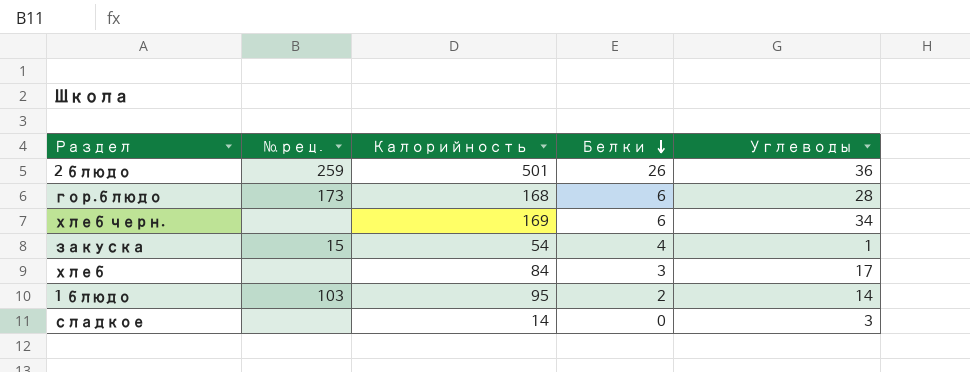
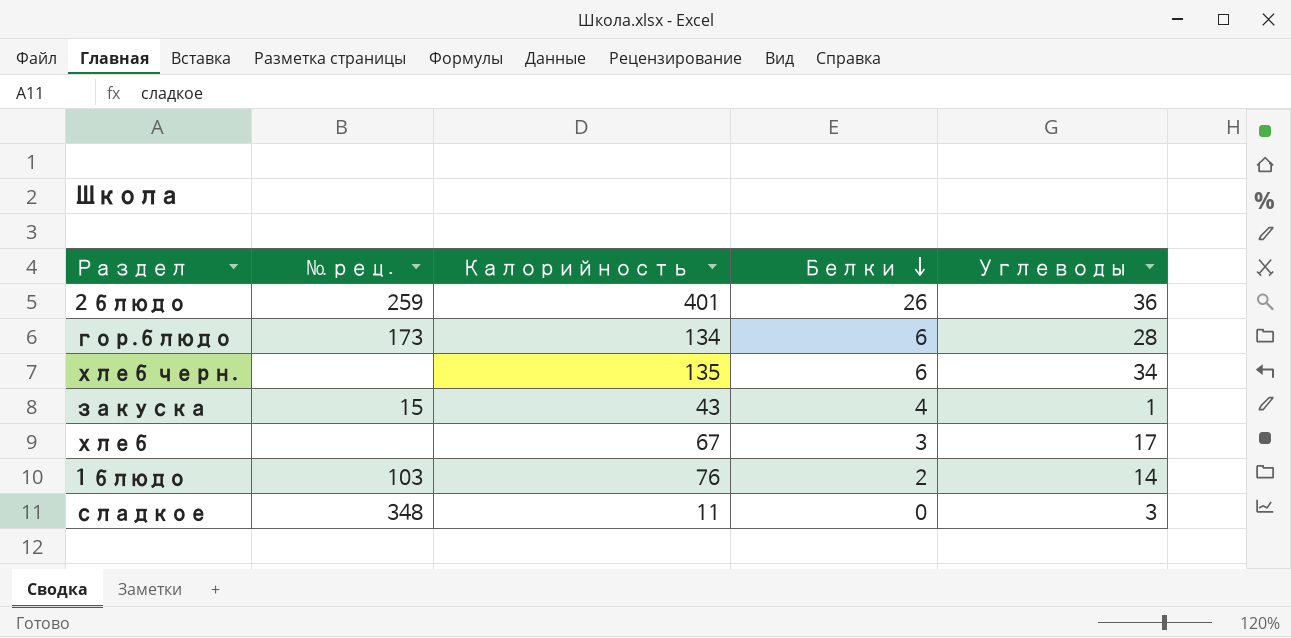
2 блюдо | Калорийность: 501 -> 401
гор.блюдо | Калорийность: 168 -> 134
хлеб черн. | Калорийность: 169 -> 135
закуска | Калорийность: 54 -> 43
хлеб | Калорийность: 84 -> 67
1 блюдо | Калорийность: 95 -> 76
сладкое | № рец.: none -> 348
сладкое | Калорийность: 14 -> 11

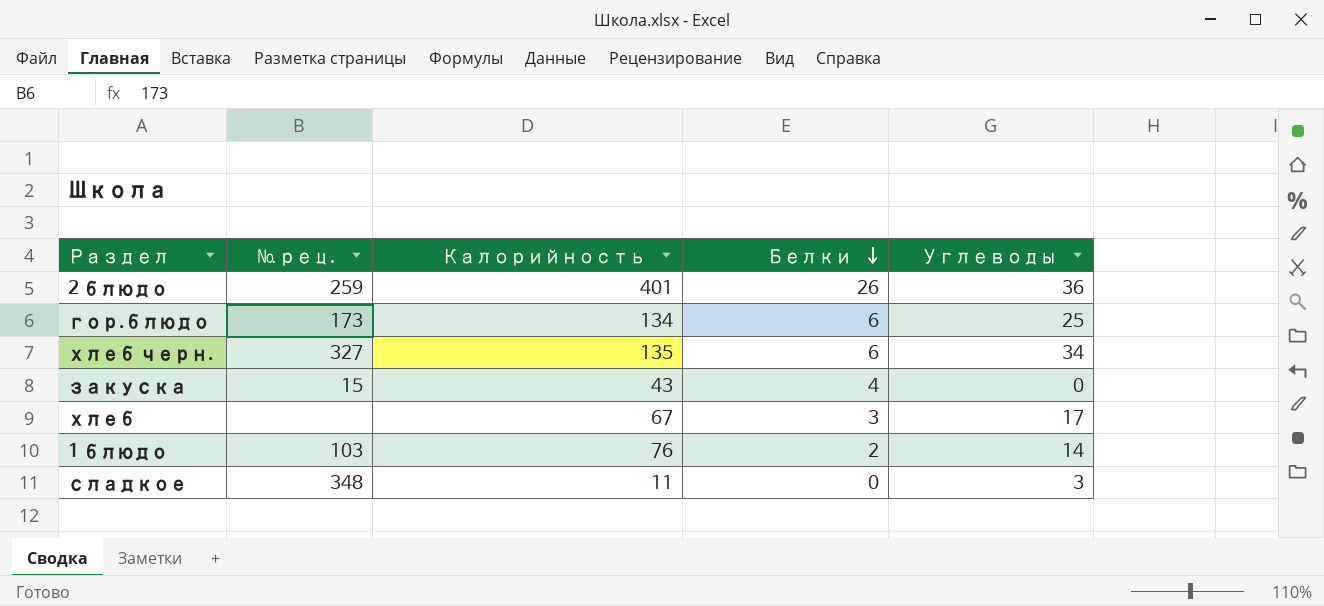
гор.блюдо | Углеводы: 28 -> 25
хлеб черн. | № рец.: none -> 327
закуска | Углеводы: 1 -> 0

